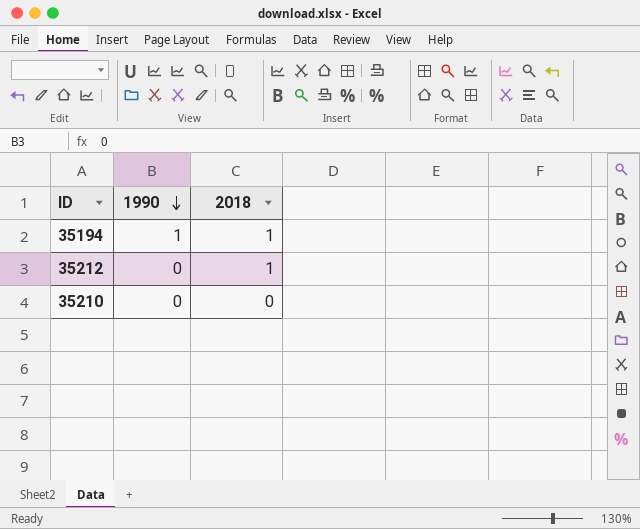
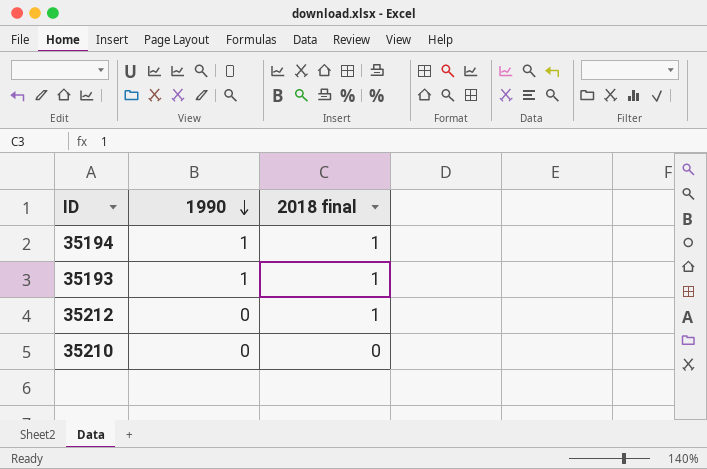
column name: 2018 -> 2018 final
row 35193: none -> 1 | 1

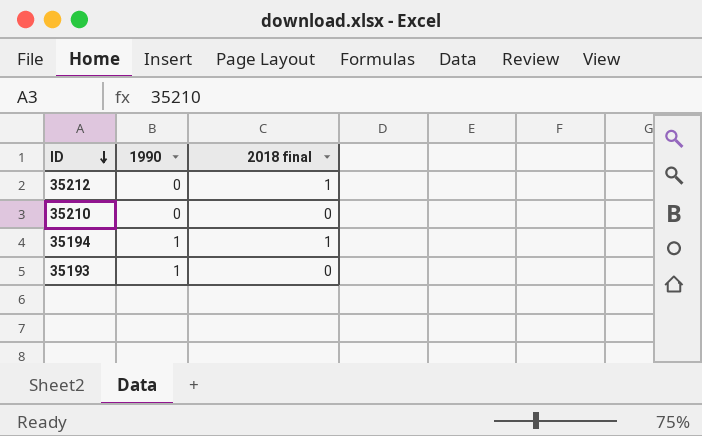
row order: 1990 descending -> ID descending
35193 | 2018 final: 1 -> 0

